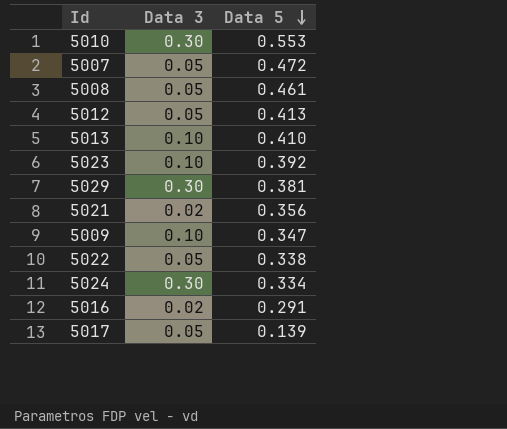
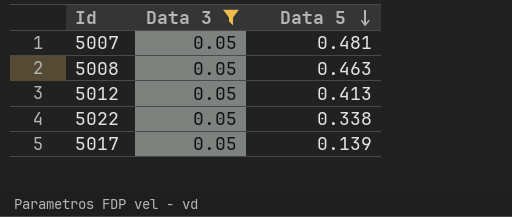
filter: none -> Data 3 = 0.05
5007 | Data 5: 0.472 -> 0.481
5008 | Data 5: 0.461 -> 0.463

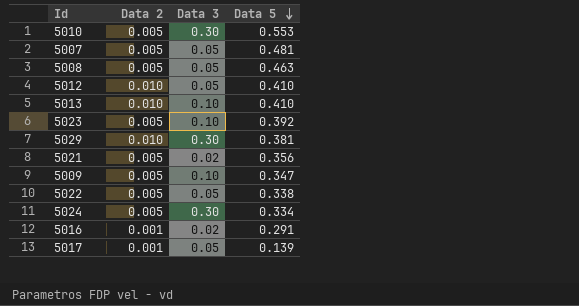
filter: Data 3 = 0.05 -> none
column Data 2 | position: none -> 2
5012 | Data 5: 0.413 -> 0.410

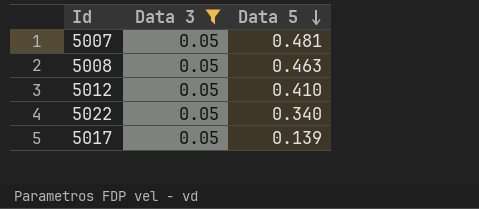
filter: none -> Data 3 = 0.05
column Data 2 | position: 2 -> none
5022 | Data 5: 0.338 -> 0.340

